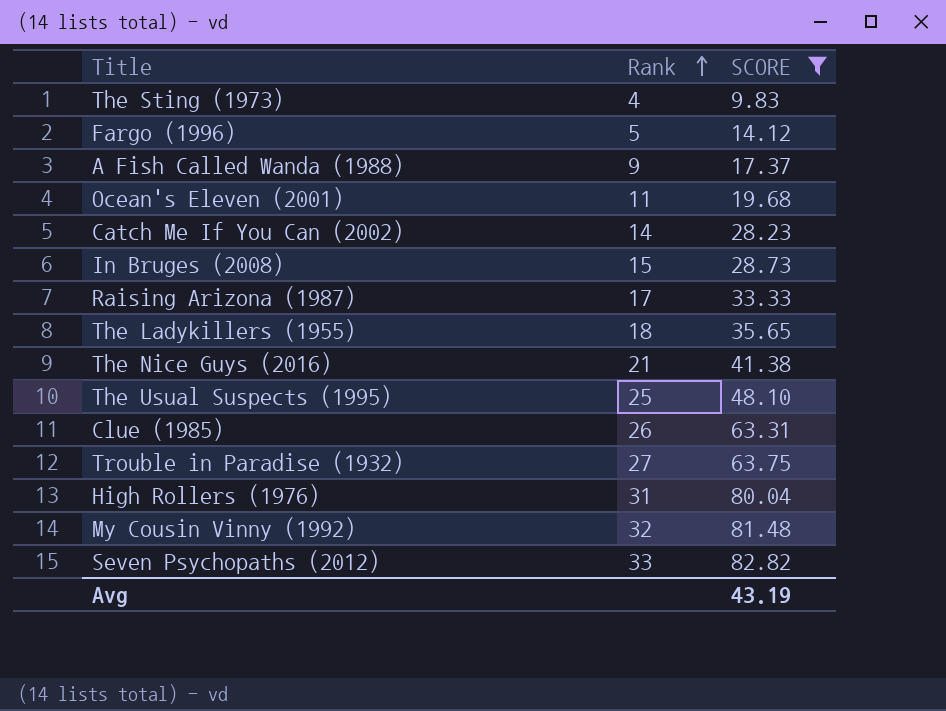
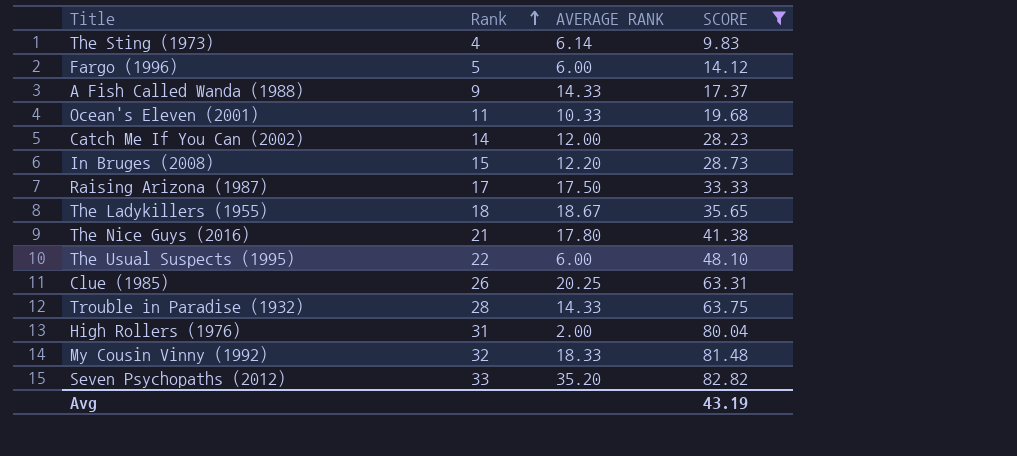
column AVERAGE RANK | position: none -> 3
The Usual Suspects (1995) | Rank: 25 -> 22
Trouble in Paradise (1932) | Rank: 27 -> 28

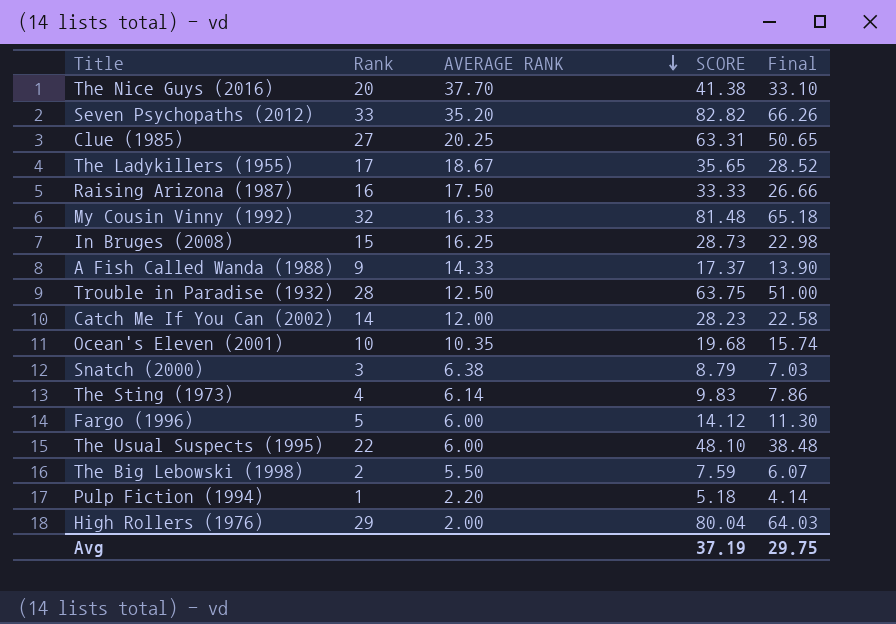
filter: SCORE >= 9.83 -> none
row order: Rank ascending -> AVERAGE RANK descending
column Final | formula: none -> [SCORE] * 0.8
The Nice Guys (2016) | Rank: 21 -> 20
The Nice Guys (2016) | AVERAGE RANK: 17.80 -> 37.70
Clue (1985) | Rank: 26 -> 27
The Ladykillers (1955) | Rank: 18 -> 17
Raising Arizona (1987) | Rank: 17 -> 16
My Cousin Vinny (1992) | AVERAGE RANK: 18.33 -> 16.33
In Bruges (2008) | AVERAGE RANK: 12.20 -> 16.25
Trouble in Paradise (1932) | AVERAGE RANK: 14.33 -> 12.50
Ocean's Eleven (2001) | Rank: 11 -> 10
Ocean's Eleven (2001) | AVERAGE RANK: 10.33 -> 10.35
High Rollers (1976) | Rank: 31 -> 29
Avg | SCORE: 43.19 -> 37.19

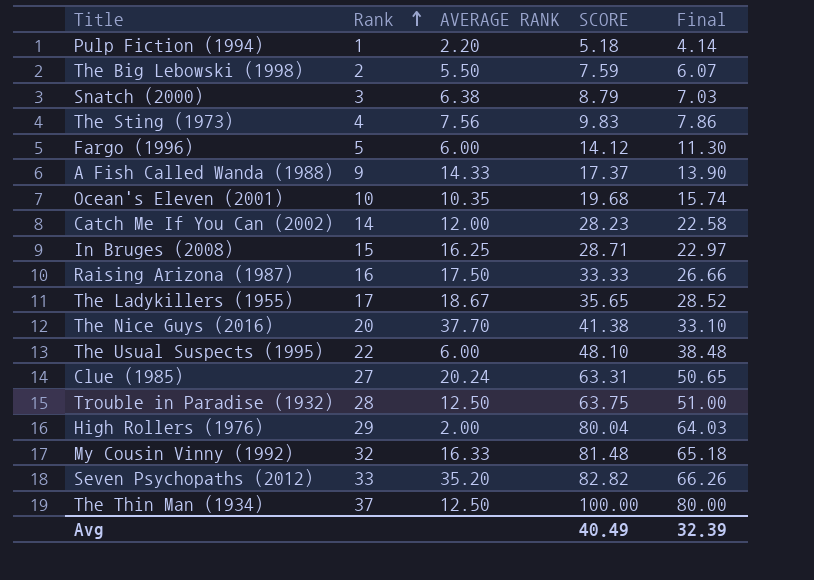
row order: AVERAGE RANK descending -> Rank ascending
The Sting (1973) | AVERAGE RANK: 6.14 -> 7.56
In Bruges (2008) | SCORE: 28.73 -> 28.71
In Bruges (2008) | Final: 22.98 -> 22.97
Clue (1985) | AVERAGE RANK: 20.25 -> 20.24
row The Thin Man (1934): none -> 37 | 12.50 | 100.00 | 80.00
Avg | SCORE: 37.19 -> 40.49
Avg | Final: 29.75 -> 32.39

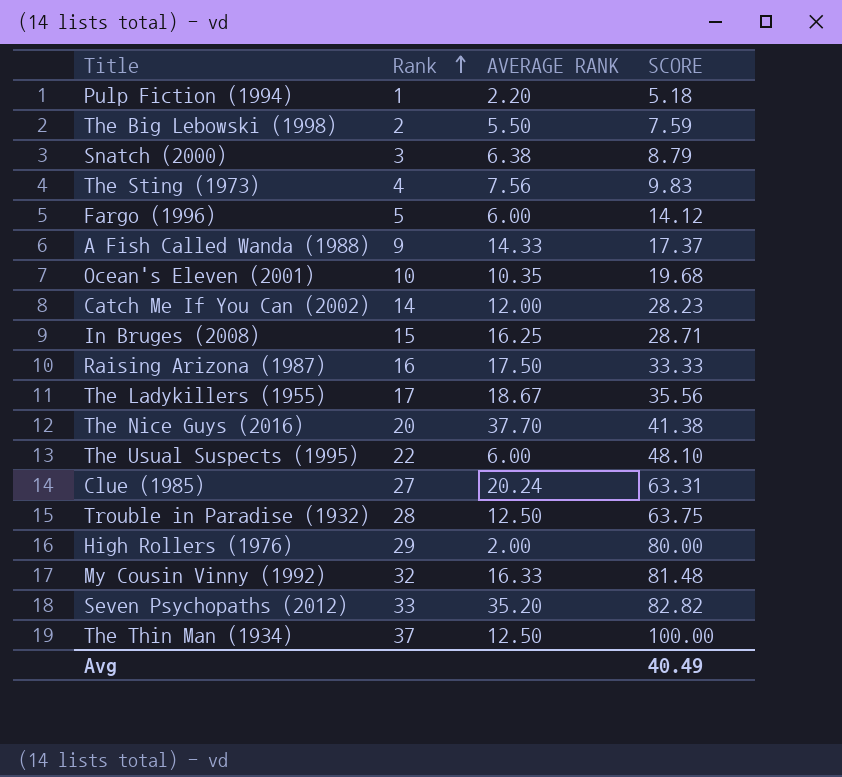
column Final | formula: [SCORE] * 0.8 -> none
The Ladykillers (1955) | SCORE: 35.65 -> 35.56
High Rollers (1976) | SCORE: 80.04 -> 80.00

